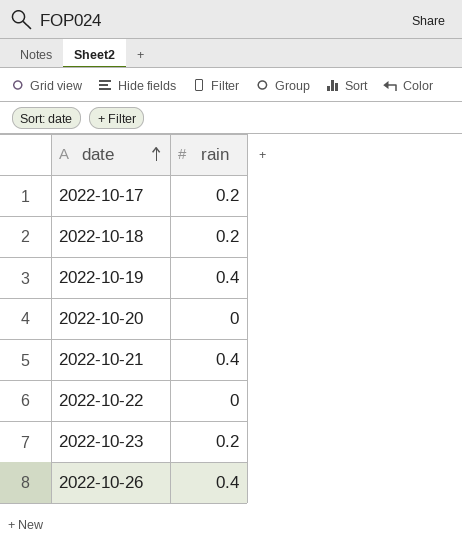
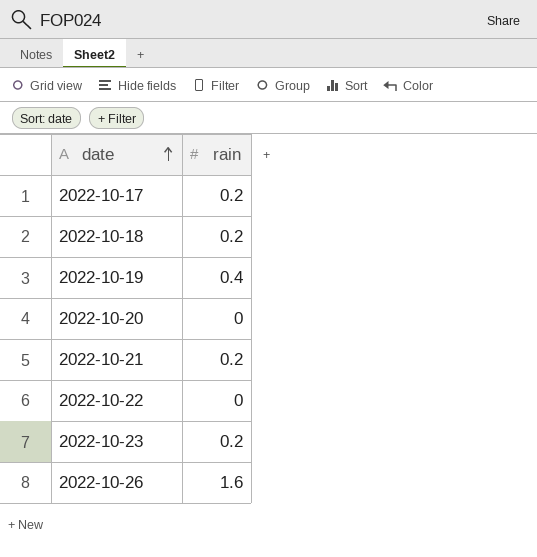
2022-10-21 | rain: 0.4 -> 0.2
2022-10-26 | rain: 0.4 -> 1.6

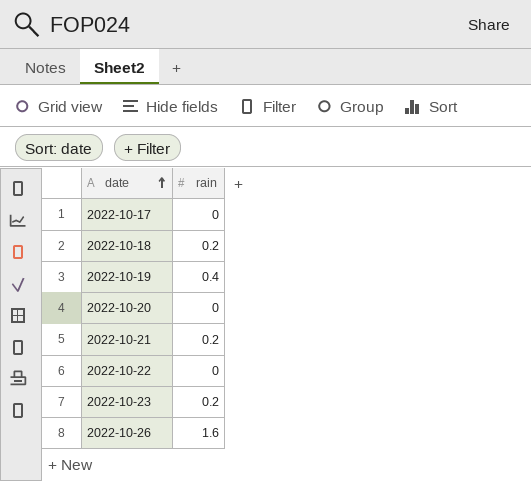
2022-10-17 | rain: 0.2 -> 0

